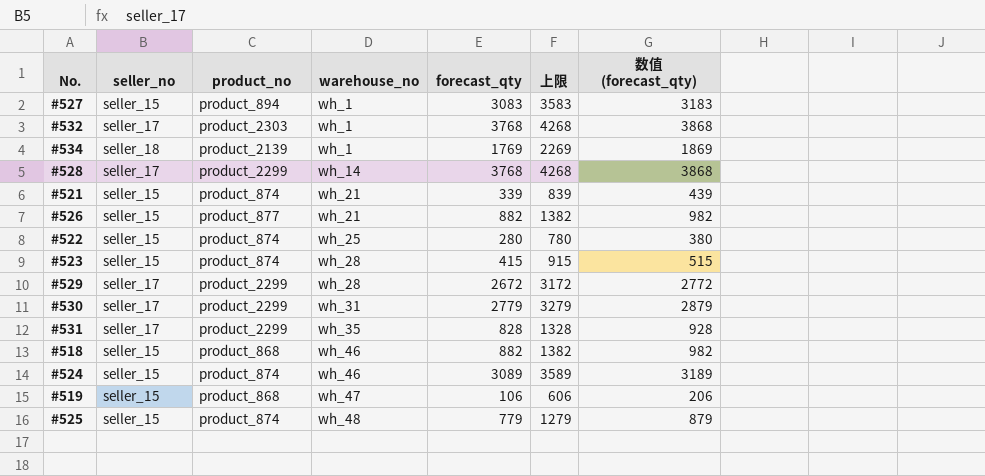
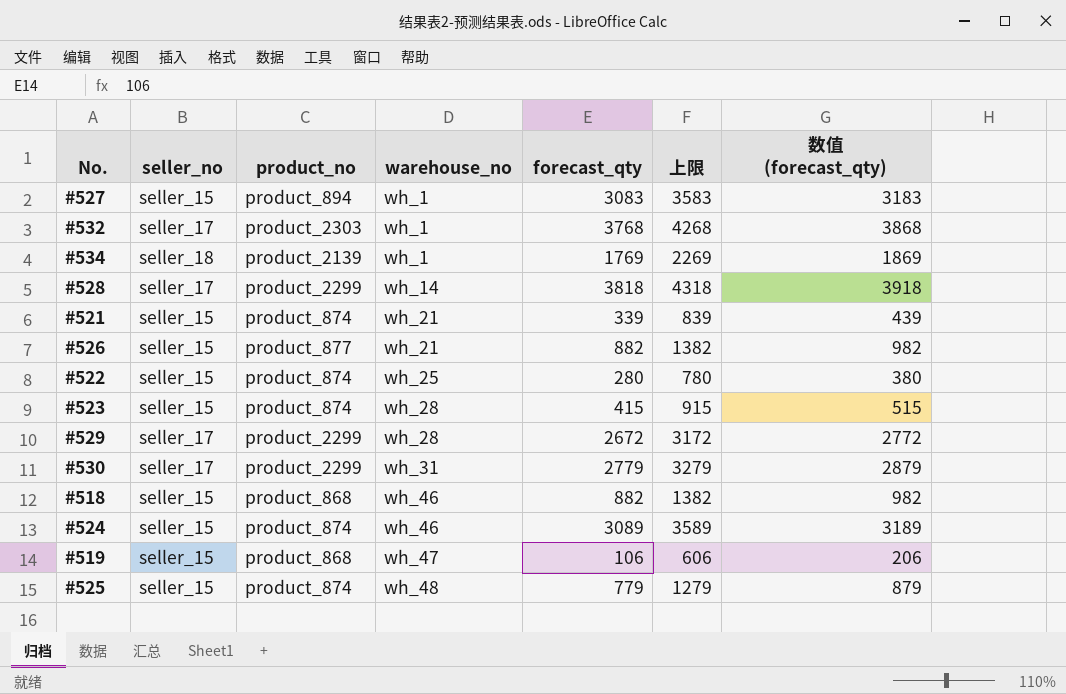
row #531: seller_17 | product_2299 | wh_35 | 828 | 1328 | 928 -> none
#528 | forecast_qty: 3768 -> 3818
#528 | 上限: 4268 -> 4318
#528 | 数值 (forecast_qty): 3868 -> 3918

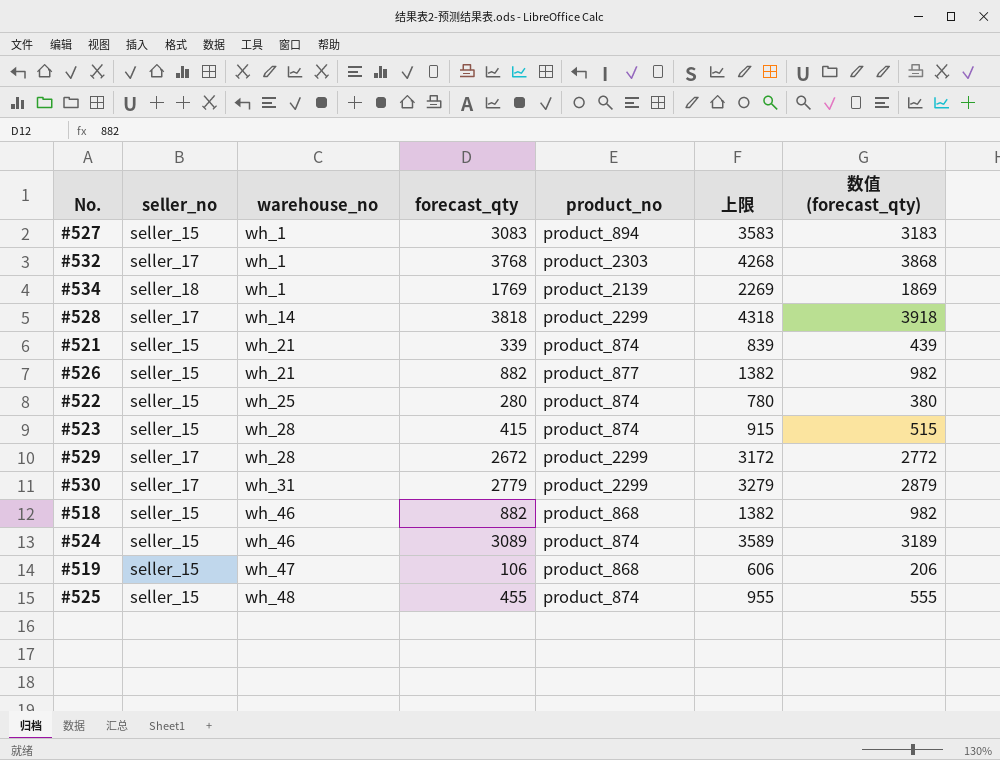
column product_no | position: 3 -> 5
#525 | forecast_qty: 779 -> 455
#525 | 上限: 1279 -> 955
#525 | 数值 (forecast_qty): 879 -> 555

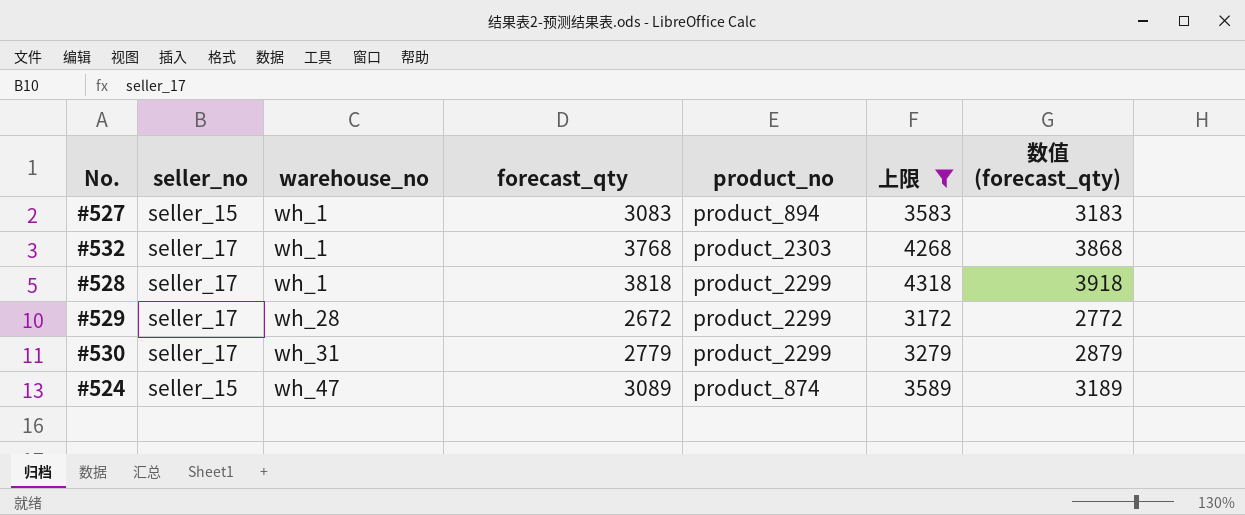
filter: none -> 上限 >= 3172
#528 | warehouse_no: wh_14 -> wh_1
#524 | warehouse_no: wh_46 -> wh_47

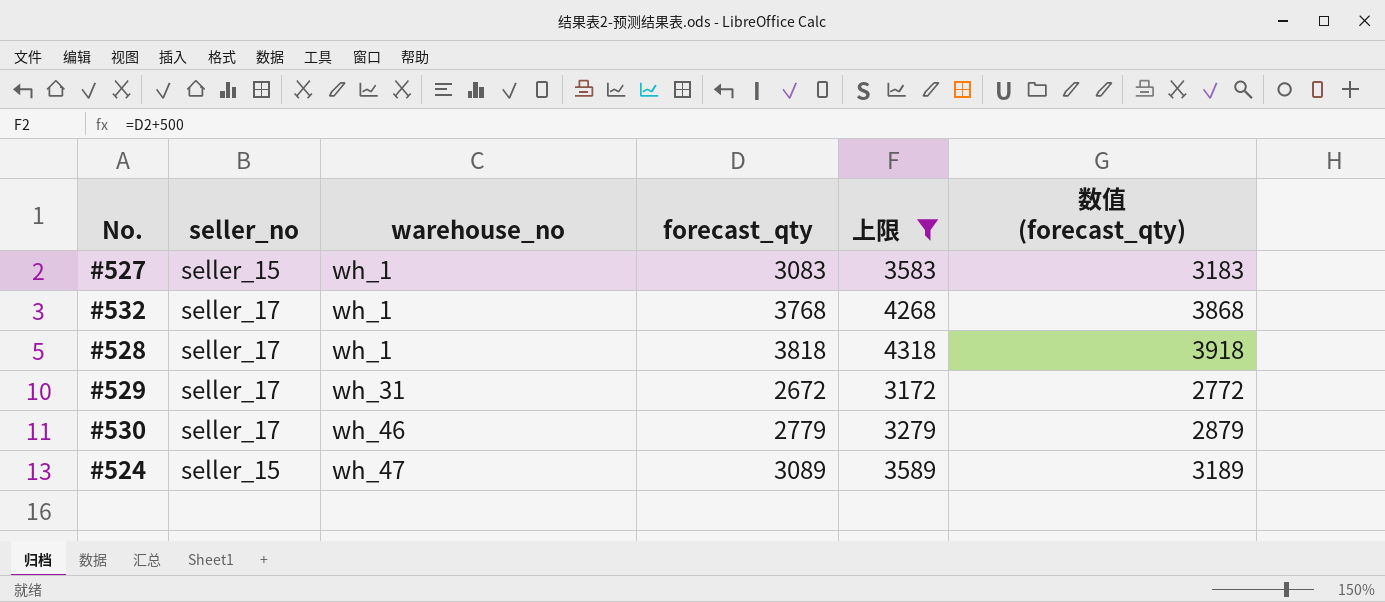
column product_no | position: 5 -> none
#529 | warehouse_no: wh_28 -> wh_31
#530 | warehouse_no: wh_31 -> wh_46

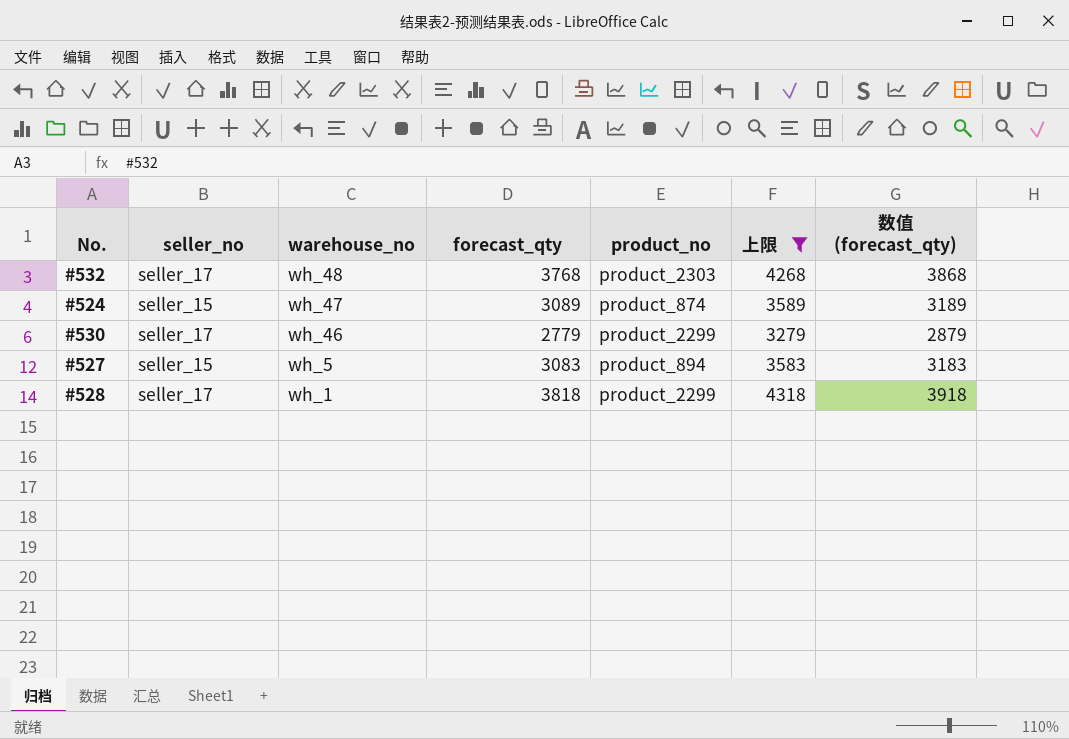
row order: warehouse_no ascending -> warehouse_no descending
column product_no | position: none -> 5
row #529: seller_17 | wh_31 | 2672 | 3172 | 2772 -> none
#532 | warehouse_no: wh_1 -> wh_48
#527 | warehouse_no: wh_1 -> wh_5

